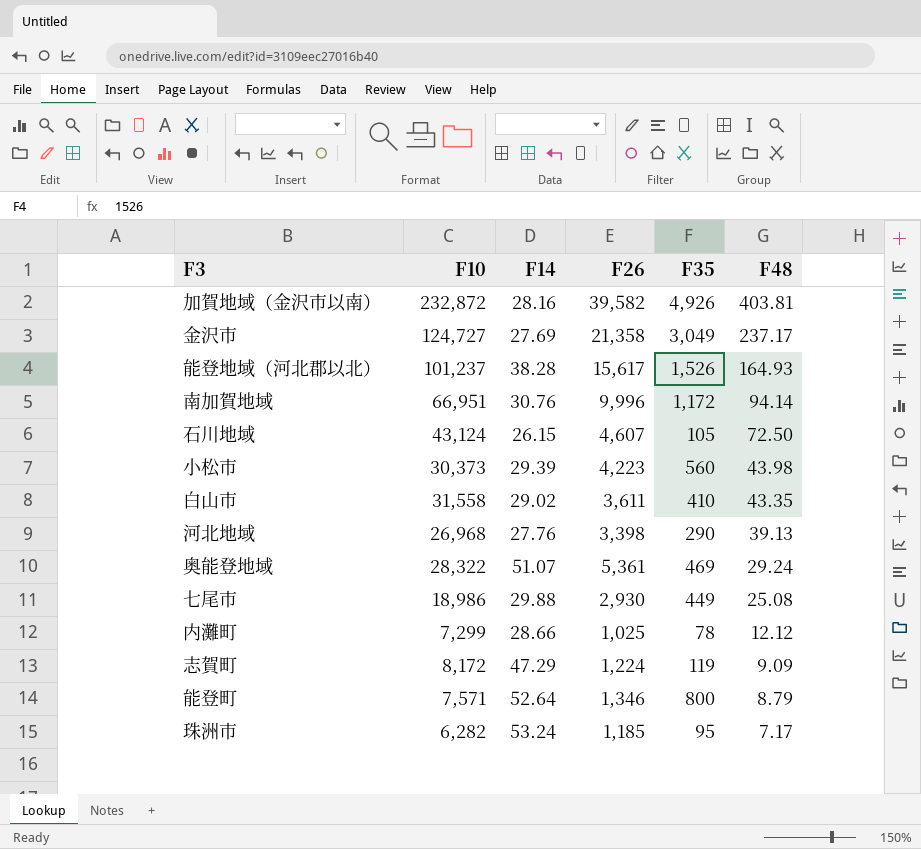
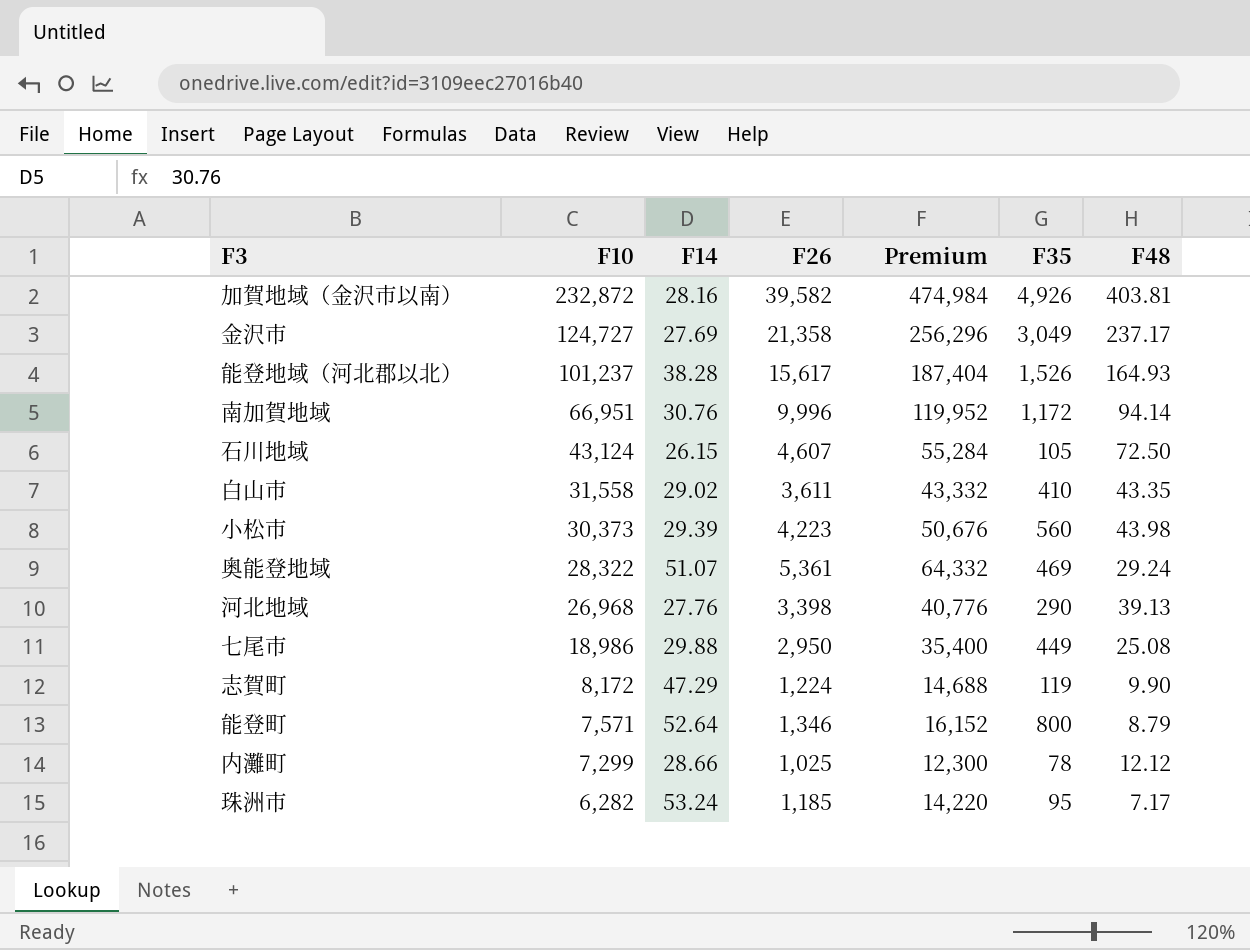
row order: F48 descending -> F10 descending
column Premium | formula: none -> [F26] * 12
七尾市 | F26: 2,930 -> 2,950
志賀町 | F48: 9.09 -> 9.90

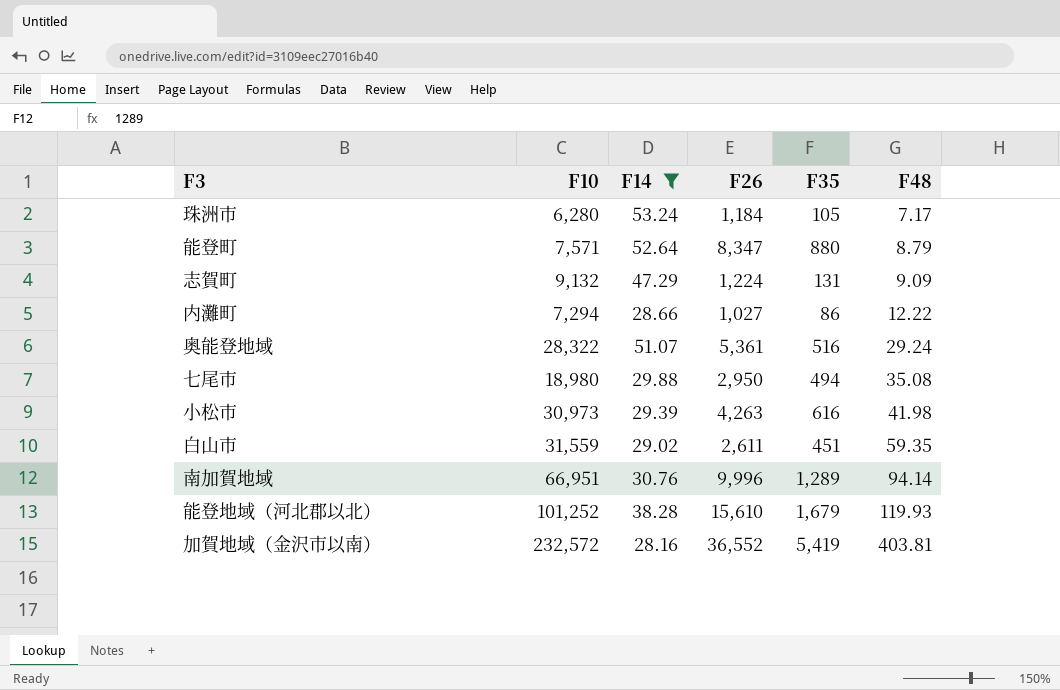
filter: none -> F14 >= 28.16
row order: F10 descending -> F48 ascending
column Premium | formula: [F26] * 12 -> none
珠洲市 | F10: 6,282 -> 6,280
珠洲市 | F26: 1,185 -> 1,184
珠洲市 | F35: 95 -> 105
能登町 | F26: 1,346 -> 8,347
能登町 | F35: 800 -> 880
志賀町 | F10: 8,172 -> 9,132
志賀町 | F35: 119 -> 131
志賀町 | F48: 9.90 -> 9.09
内灘町 | F10: 7,299 -> 7,294
内灘町 | F26: 1,025 -> 1,027
内灘町 | F35: 78 -> 86
内灘町 | F48: 12.12 -> 12.22
奥能登地域 | F35: 469 -> 516
七尾市 | F10: 18,986 -> 18,980
七尾市 | F35: 449 -> 494
七尾市 | F48: 25.08 -> 35.08
小松市 | F10: 30,373 -> 30,973
小松市 | F26: 4,223 -> 4,263
小松市 | F35: 560 -> 616
小松市 | F48: 43.98 -> 41.98
白山市 | F10: 31,558 -> 31,559
白山市 | F26: 3,611 -> 2,611
白山市 | F35: 410 -> 451
白山市 | F48: 43.35 -> 59.35
南加賀地域 | F35: 1,172 -> 1,289
能登地域（河北郡以北） | F10: 101,237 -> 101,252
能登地域（河北郡以北） | F26: 15,617 -> 15,610
能登地域（河北郡以北） | F35: 1,526 -> 1,679
能登地域（河北郡以北） | F48: 164.93 -> 119.93
加賀地域（金沢市以南） | F10: 232,872 -> 232,572
加賀地域（金沢市以南） | F26: 39,582 -> 36,552
加賀地域（金沢市以南） | F35: 4,926 -> 5,419

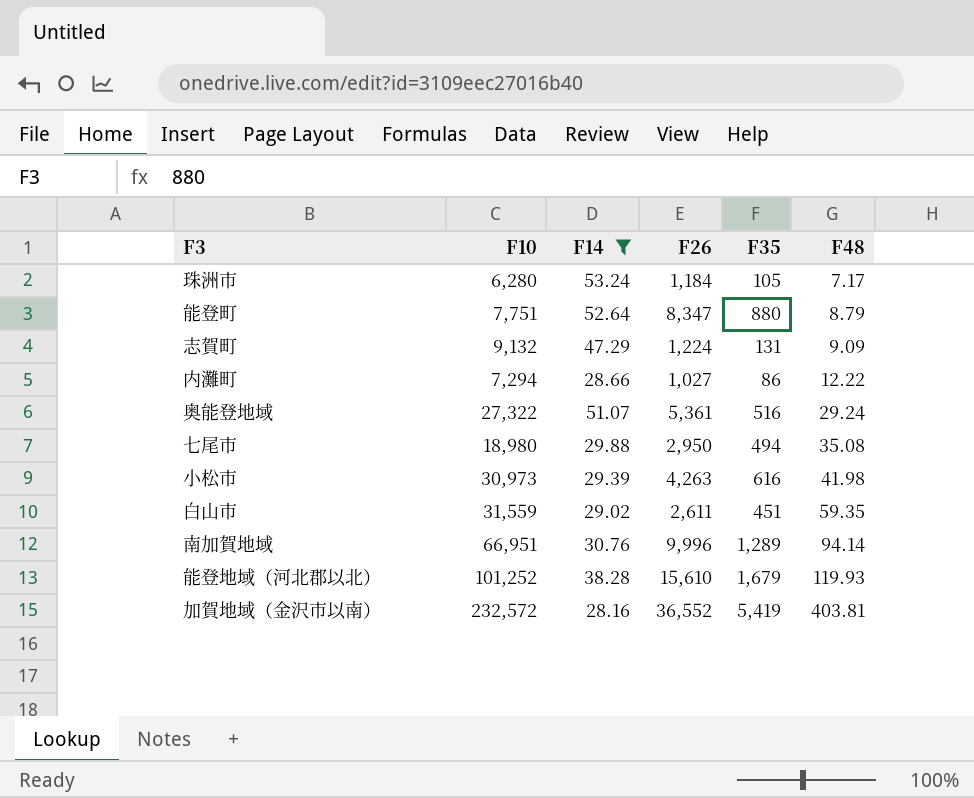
能登町 | F10: 7,571 -> 7,751
奥能登地域 | F10: 28,322 -> 27,322

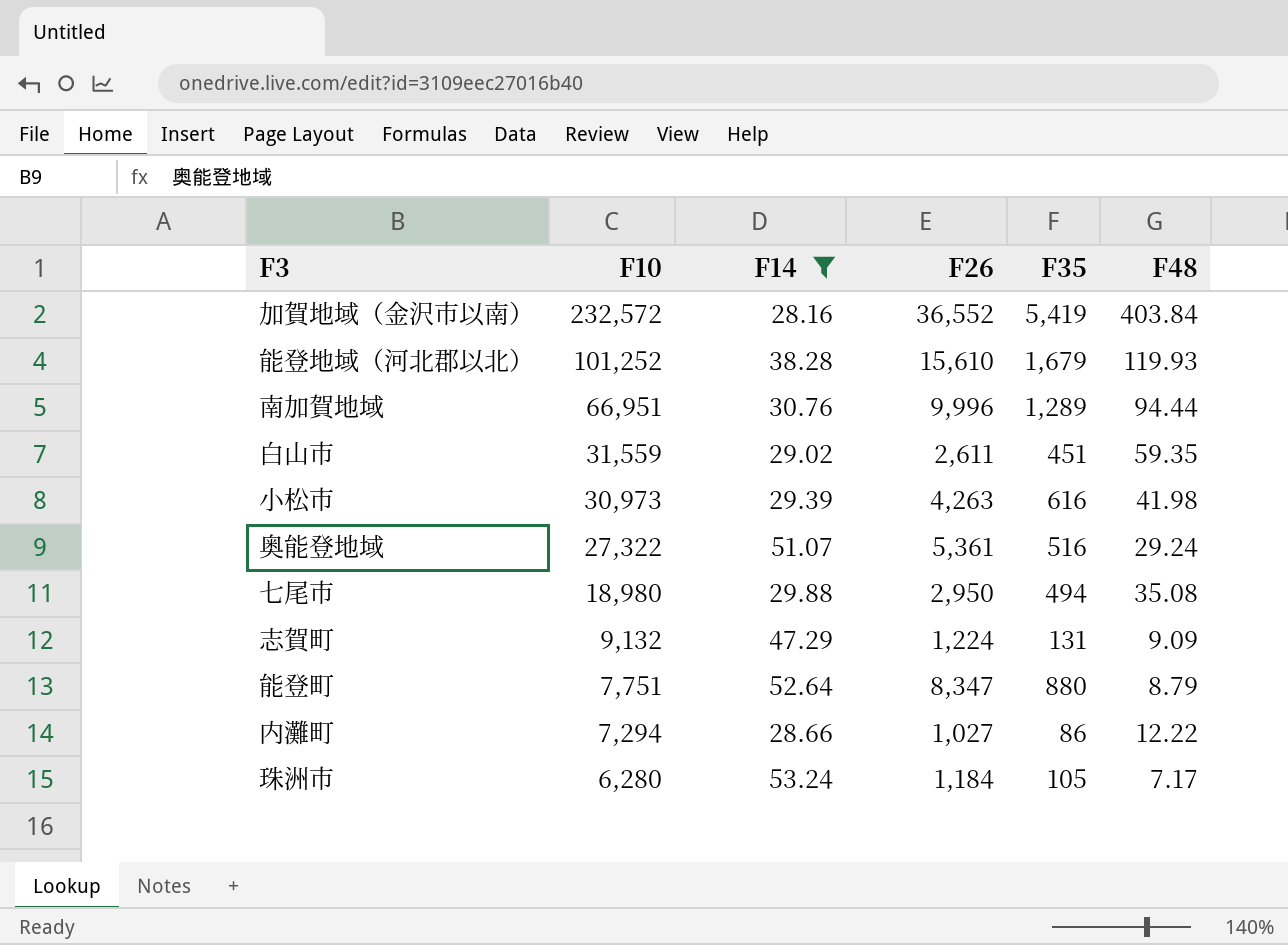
row order: F48 ascending -> F10 descending
加賀地域（金沢市以南） | F48: 403.81 -> 403.84
南加賀地域 | F48: 94.14 -> 94.44

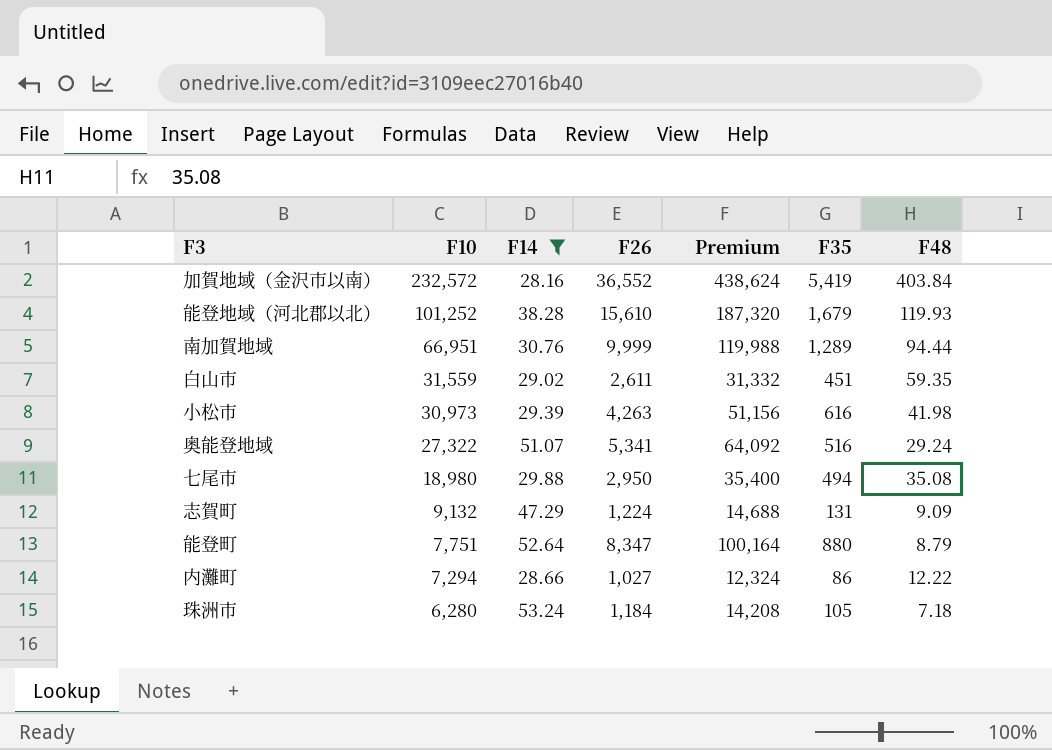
column Premium | formula: none -> [F26] * 12
南加賀地域 | F26: 9,996 -> 9,999
奥能登地域 | F26: 5,361 -> 5,341
珠洲市 | F48: 7.17 -> 7.18

